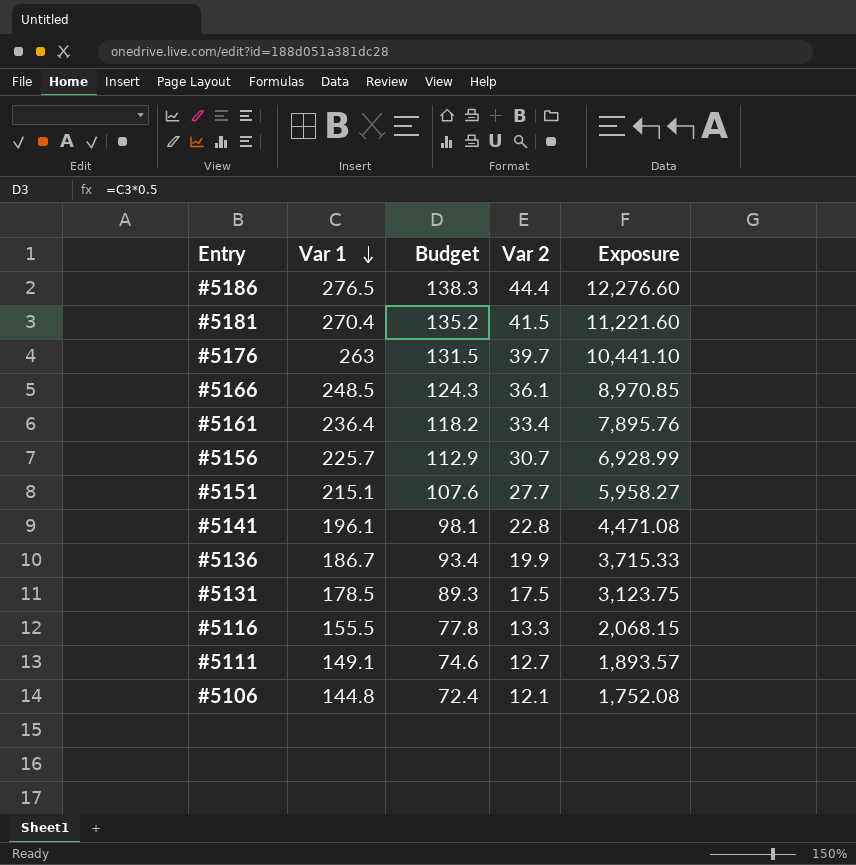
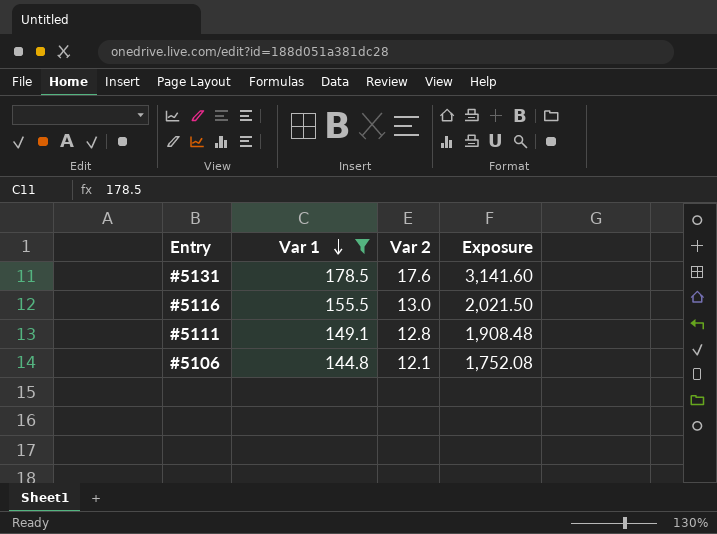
filter: none -> Var 1 <= 178.5
column Budget | formula: [Var 1] * 0.5 -> none
#5131 | Var 2: 17.5 -> 17.6
#5131 | Exposure: 3,123.75 -> 3,141.60
#5116 | Var 2: 13.3 -> 13.0
#5116 | Exposure: 2,068.15 -> 2,021.50
#5111 | Var 2: 12.7 -> 12.8
#5111 | Exposure: 1,893.57 -> 1,908.48

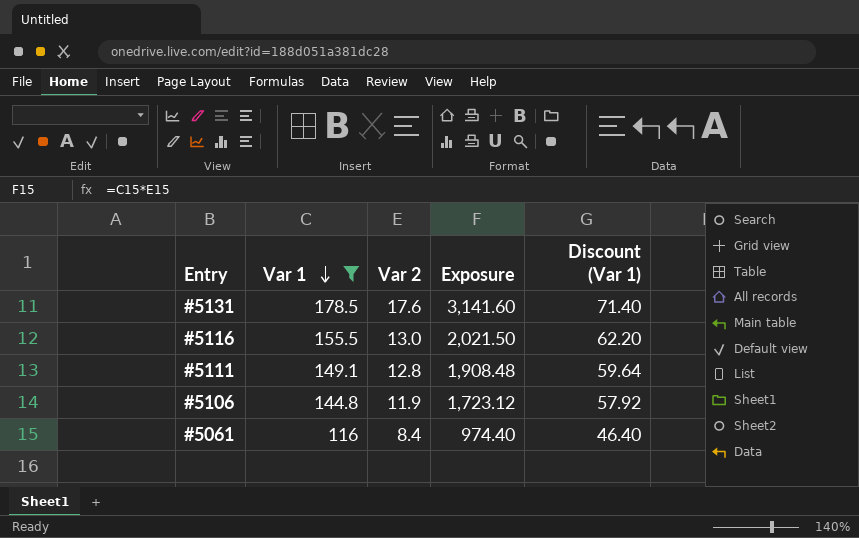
column Discount (Var 1) | formula: none -> [Var 1] * 0.4
#5106 | Var 2: 12.1 -> 11.9
#5106 | Exposure: 1,752.08 -> 1,723.12
row #5061: none -> 116 | 8.4 | 974.40 | 46.40

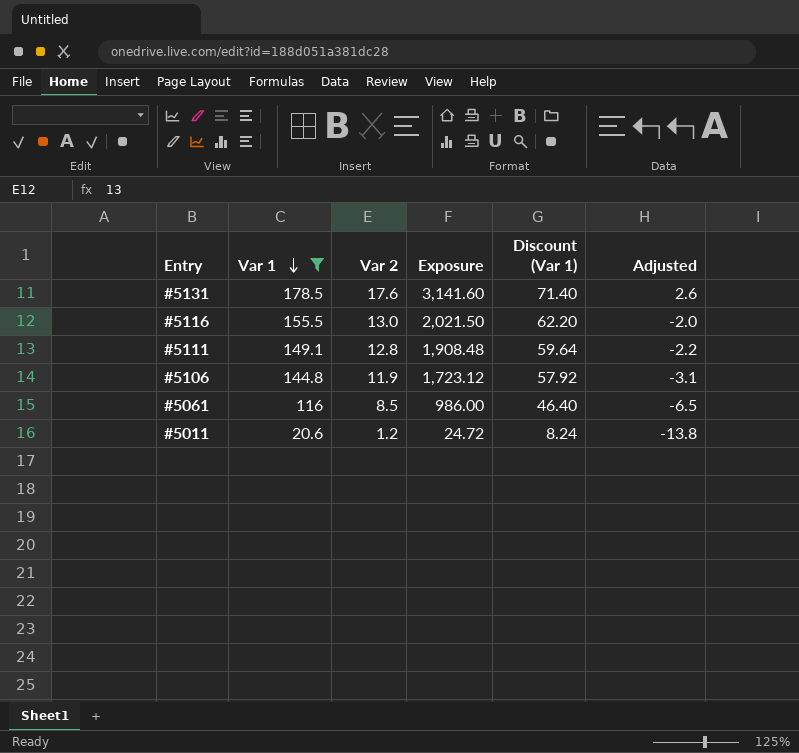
column Adjusted | formula: none -> [Var 2] - 15
#5061 | Var 2: 8.4 -> 8.5
#5061 | Exposure: 974.40 -> 986.00
row #5011: none -> 20.6 | 1.2 | 24.72 | 8.24 | -13.8

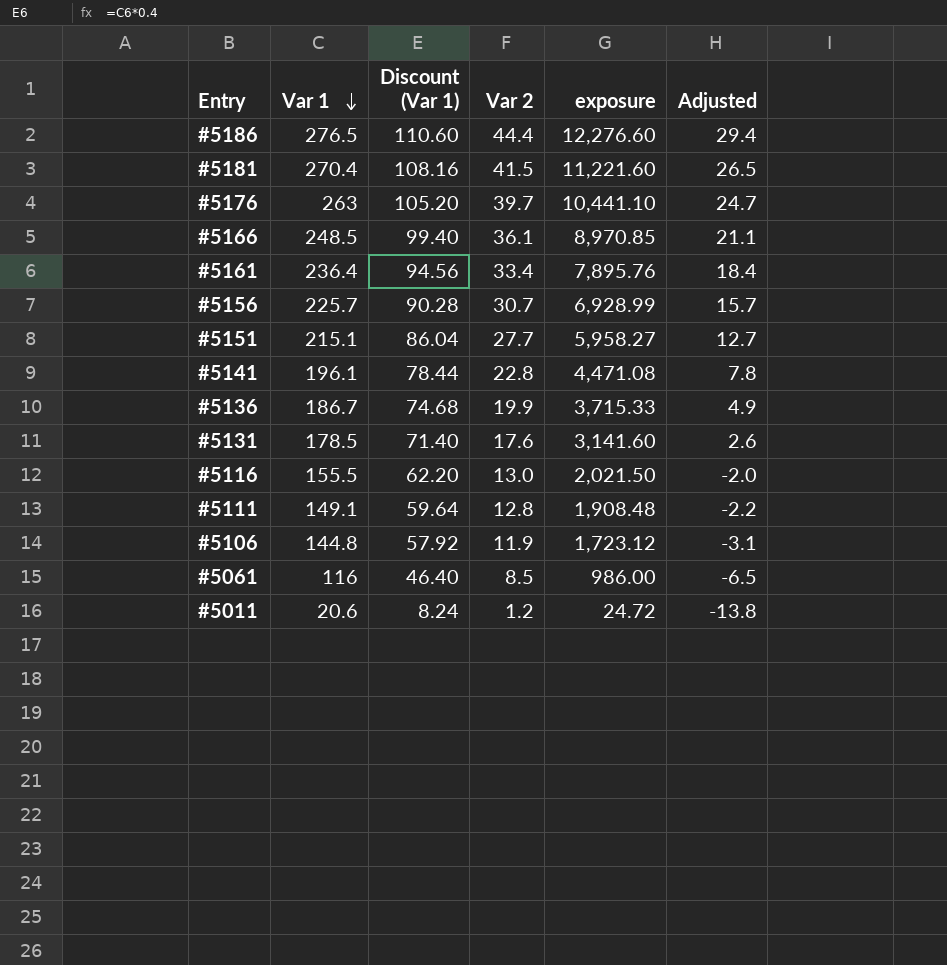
filter: Var 1 <= 178.5 -> none
column Discount (Var 1) | position: 5 -> 3
column name: Exposure -> exposure

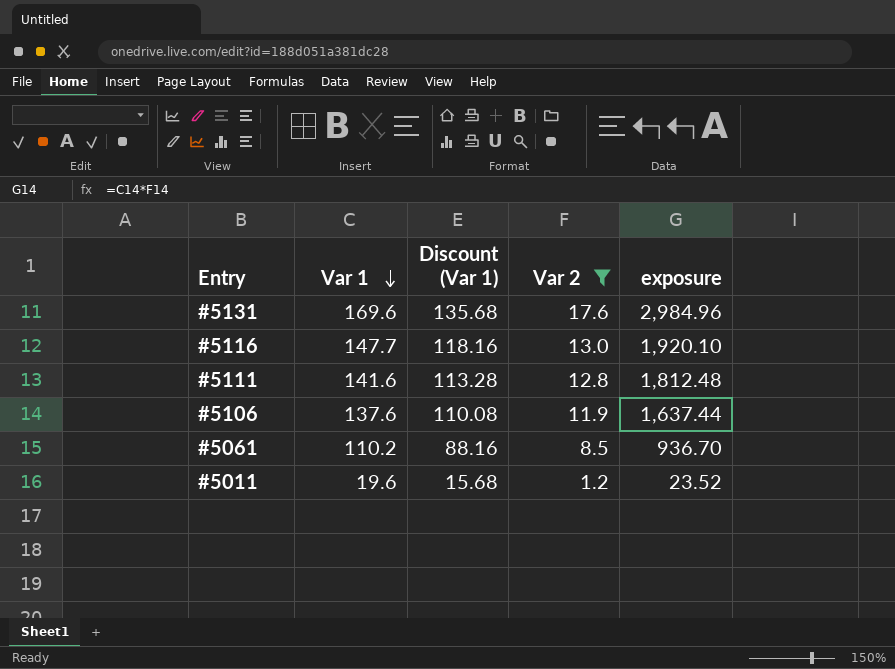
filter: none -> Var 2 <= 17.6
column Adjusted | formula: [Var 2] - 15 -> none
column Discount (Var 1) | formula: [Var 1] * 0.4 -> [Var 1] * 0.8
#5131 | Var 1: 178.5 -> 169.6
#5131 | exposure: 3,141.60 -> 2,984.96
#5116 | Var 1: 155.5 -> 147.7
#5116 | exposure: 2,021.50 -> 1,920.10
#5111 | Var 1: 149.1 -> 141.6
#5111 | exposure: 1,908.48 -> 1,812.48
#5106 | Var 1: 144.8 -> 137.6
#5106 | exposure: 1,723.12 -> 1,637.44
#5061 | Var 1: 116 -> 110.2
#5061 | exposure: 986.00 -> 936.70
#5011 | Var 1: 20.6 -> 19.6
#5011 | exposure: 24.72 -> 23.52

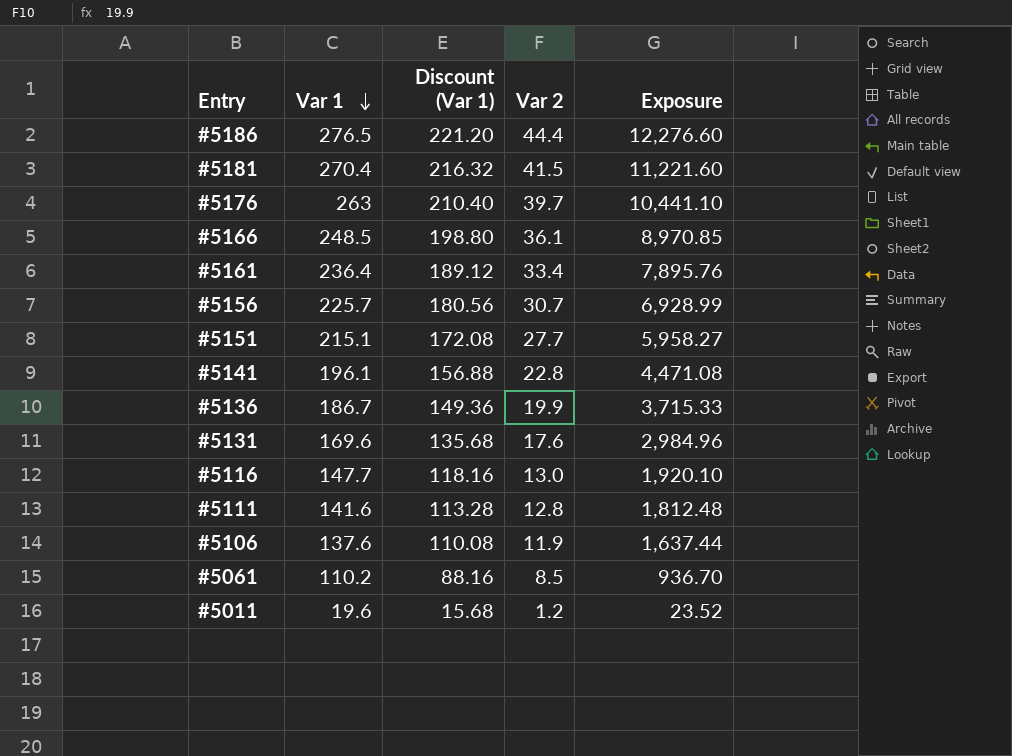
filter: Var 2 <= 17.6 -> none
column name: exposure -> Exposure

